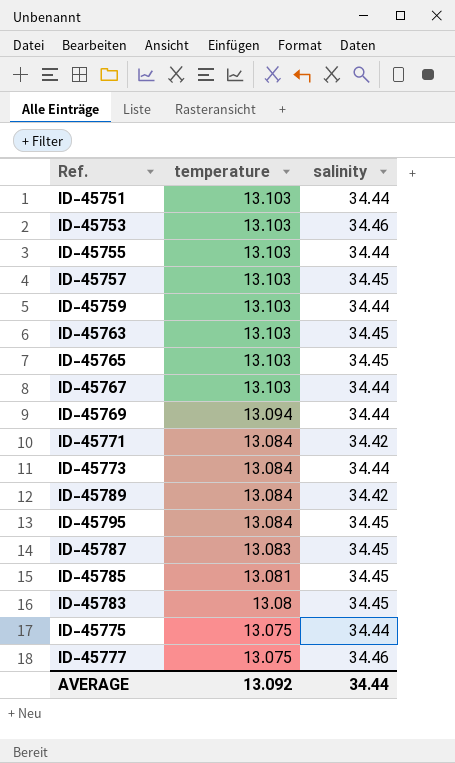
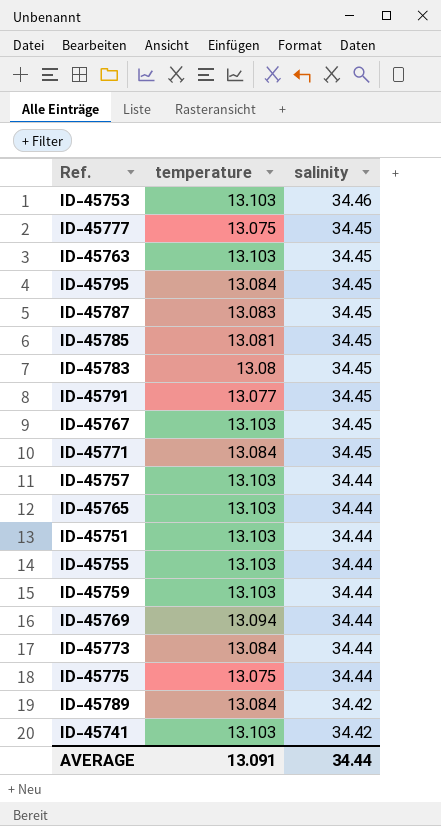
row order: temperature descending -> salinity descending
ID-45777 | salinity: 34.46 -> 34.45
row ID-45791: none -> 13.077 | 34.45
ID-45767 | salinity: 34.44 -> 34.45
ID-45771 | salinity: 34.42 -> 34.45
ID-45757 | salinity: 34.45 -> 34.44
ID-45765 | salinity: 34.45 -> 34.44
row ID-45741: none -> 13.103 | 34.42
AVERAGE | temperature: 13.092 -> 13.091

